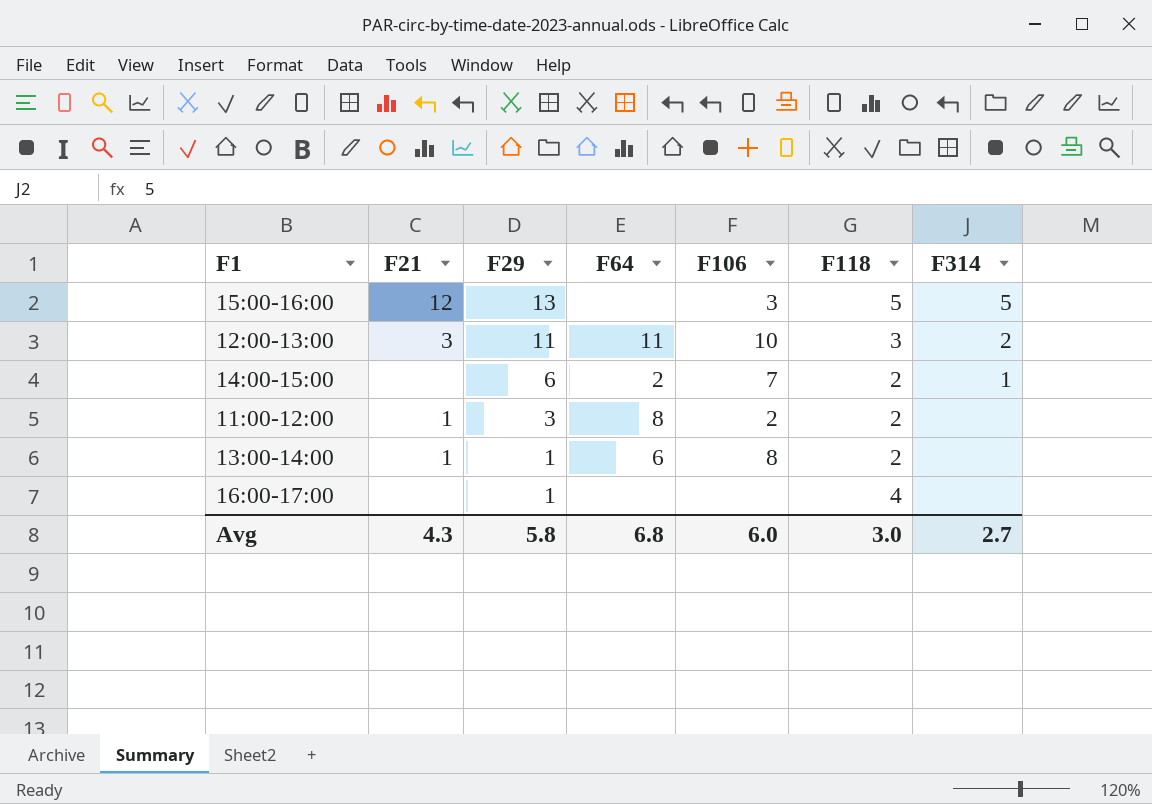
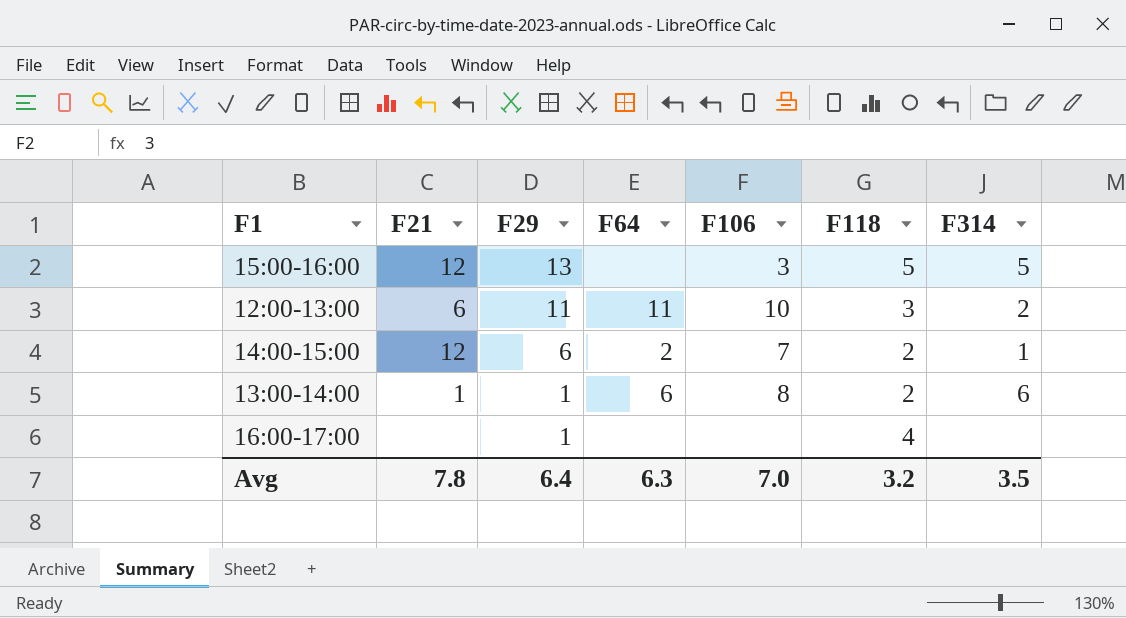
row 11:00-12:00: 1 | 3 | 8 | 2 | 2 | none -> none
12:00-13:00 | F21: 3 -> 6
14:00-15:00 | F21: none -> 12
13:00-14:00 | F314: none -> 6
Avg | F21: 4.3 -> 7.8
Avg | F29: 5.8 -> 6.4
Avg | F64: 6.8 -> 6.3
Avg | F106: 6.0 -> 7.0
Avg | F118: 3.0 -> 3.2
Avg | F314: 2.7 -> 3.5

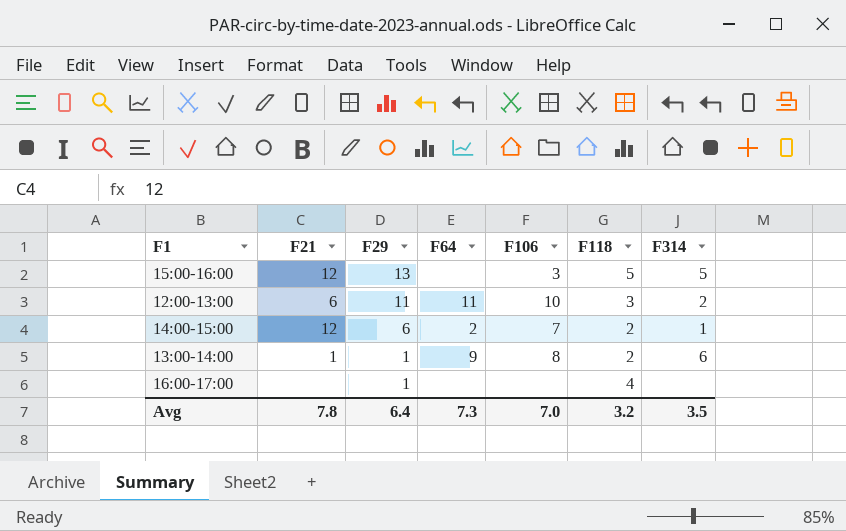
13:00-14:00 | F64: 6 -> 9
Avg | F64: 6.3 -> 7.3

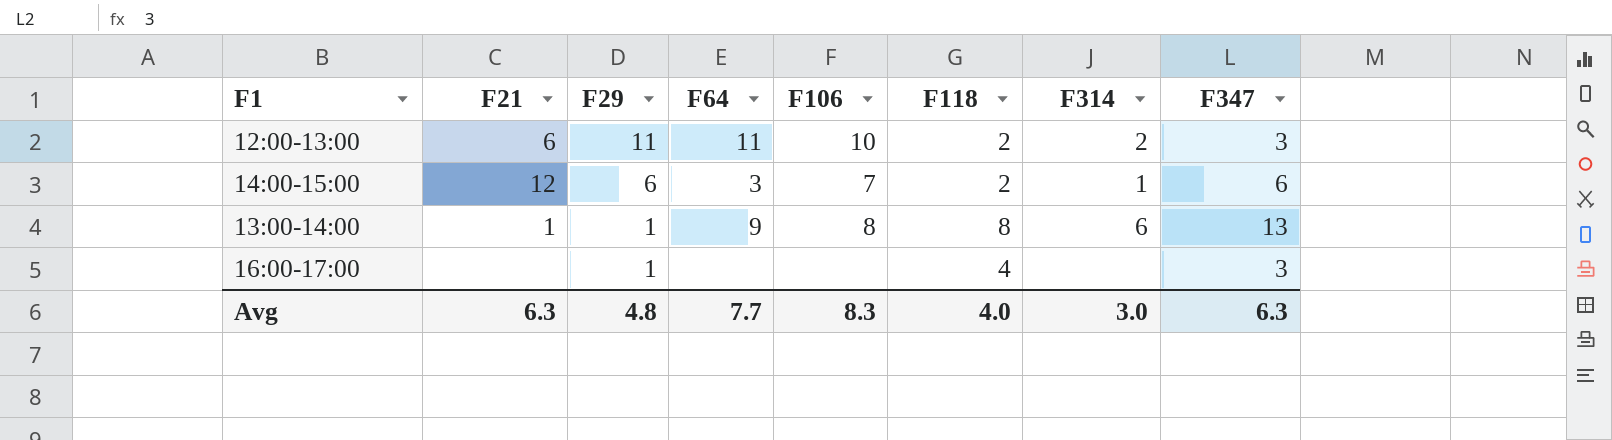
column F347 | position: none -> 8
row 15:00-16:00: 12 | 13 | none | 3 | 5 | 5 -> none
12:00-13:00 | F118: 3 -> 2
14:00-15:00 | F64: 2 -> 3
13:00-14:00 | F118: 2 -> 8
Avg | F21: 7.8 -> 6.3
Avg | F29: 6.4 -> 4.8
Avg | F64: 7.3 -> 7.7
Avg | F106: 7.0 -> 8.3
Avg | F118: 3.2 -> 4.0
Avg | F314: 3.5 -> 3.0

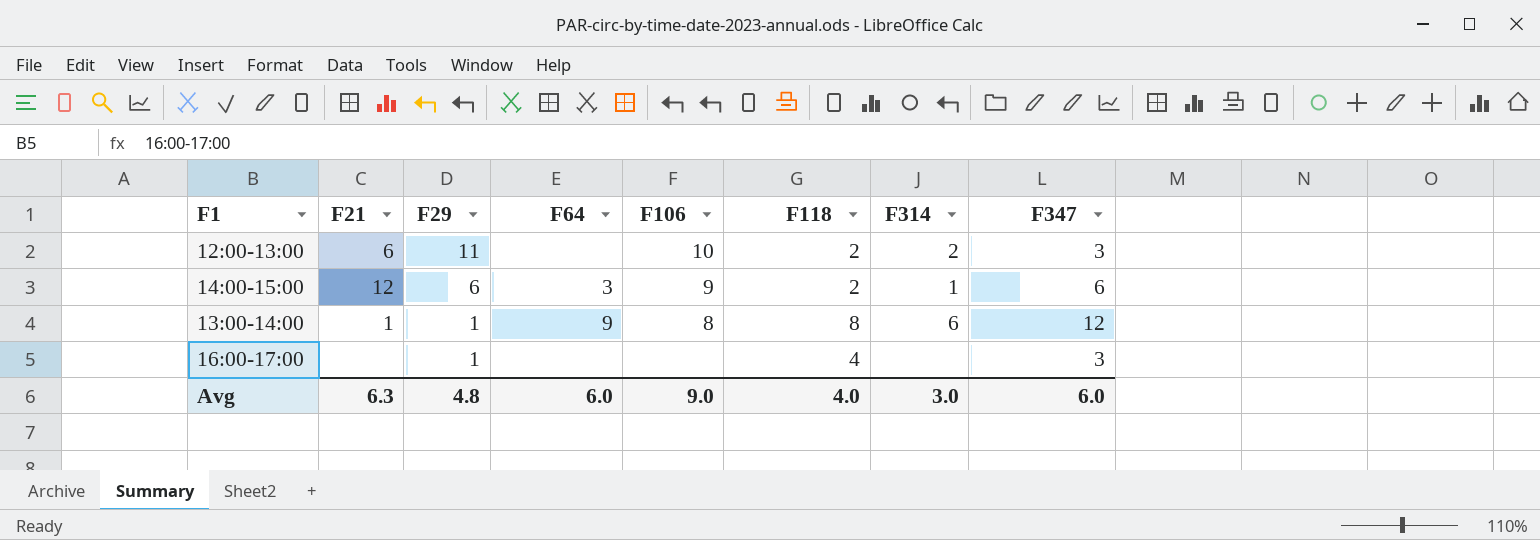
12:00-13:00 | F64: 11 -> none
14:00-15:00 | F106: 7 -> 9
13:00-14:00 | F347: 13 -> 12
Avg | F64: 7.7 -> 6.0
Avg | F106: 8.3 -> 9.0
Avg | F347: 6.3 -> 6.0

